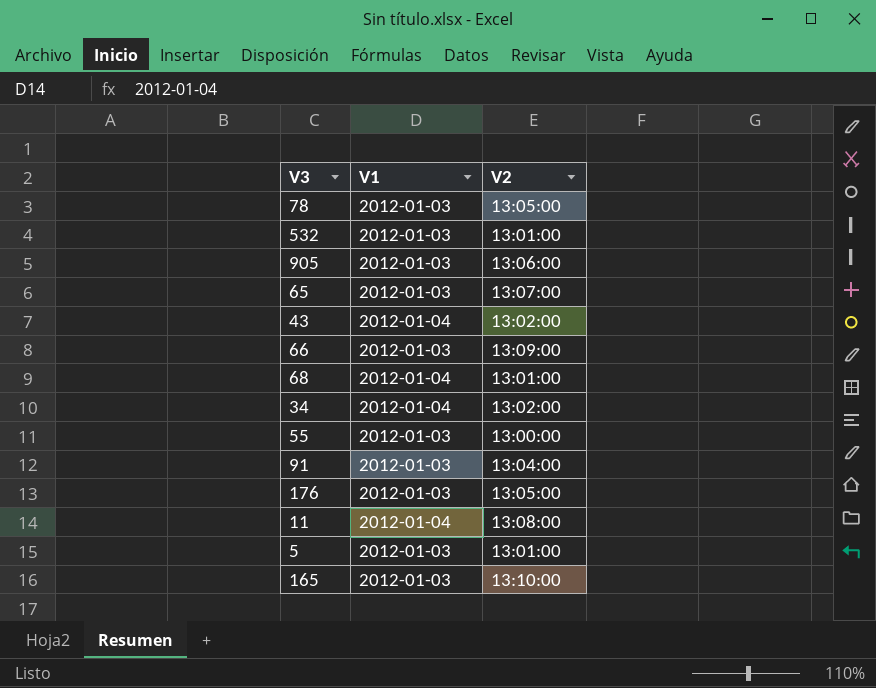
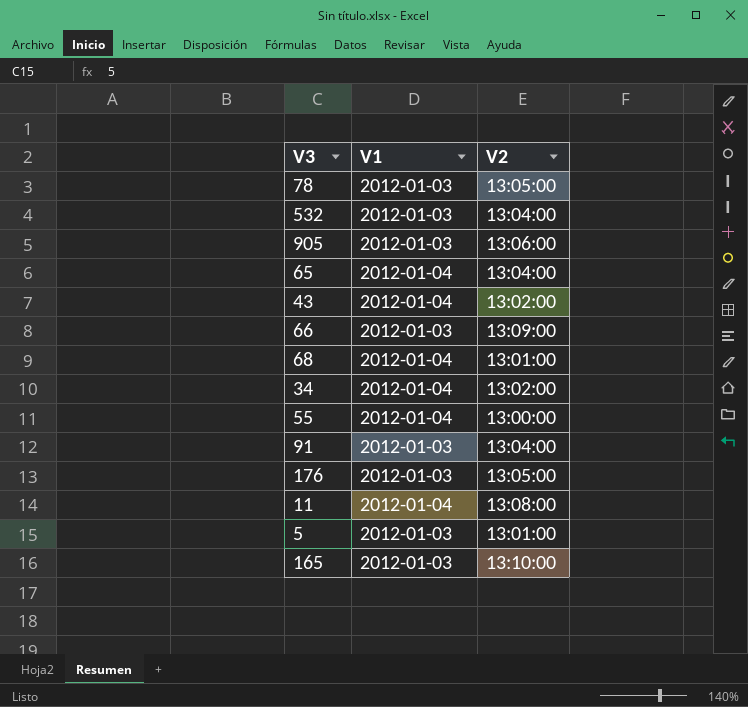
532 | V2: 13:01:00 -> 13:04:00
65 | V1: 2012-01-03 -> 2012-01-04
65 | V2: 13:07:00 -> 13:04:00
55 | V1: 2012-01-03 -> 2012-01-04

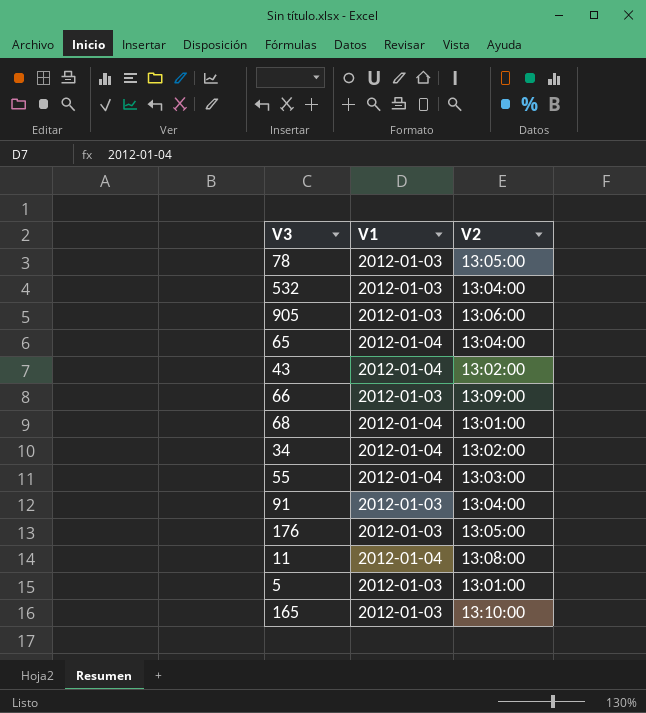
55 | V2: 13:00:00 -> 13:03:00

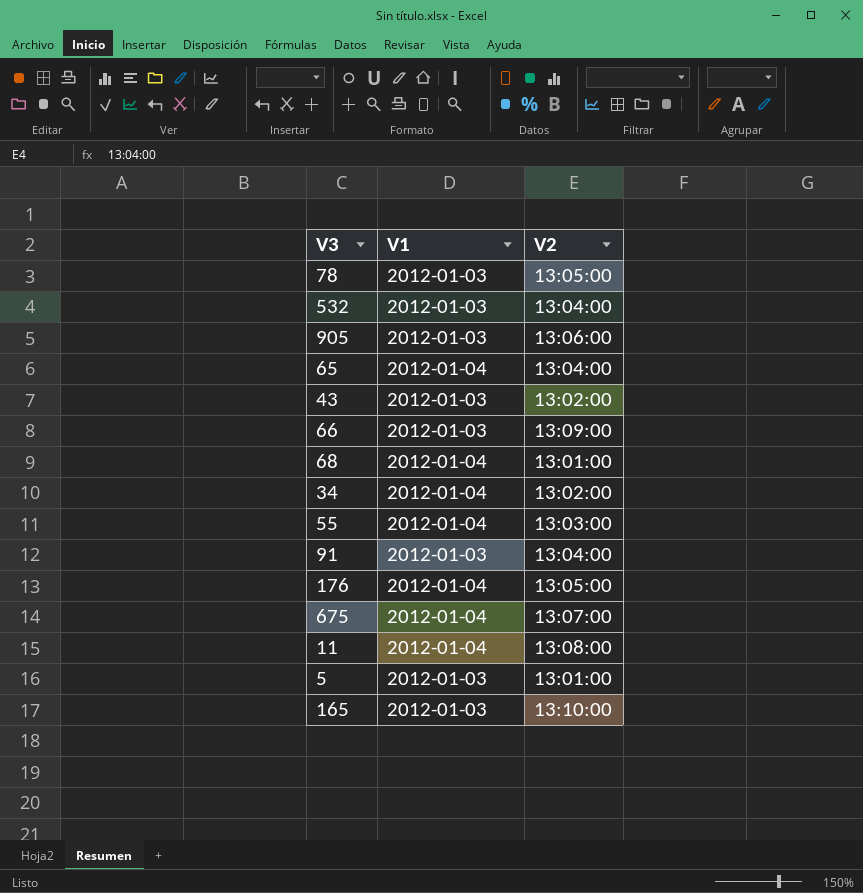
43 | V1: 2012-01-04 -> 2012-01-03
176 | V1: 2012-01-03 -> 2012-01-04
row 675: none -> 2012-01-04 | 13:07:00

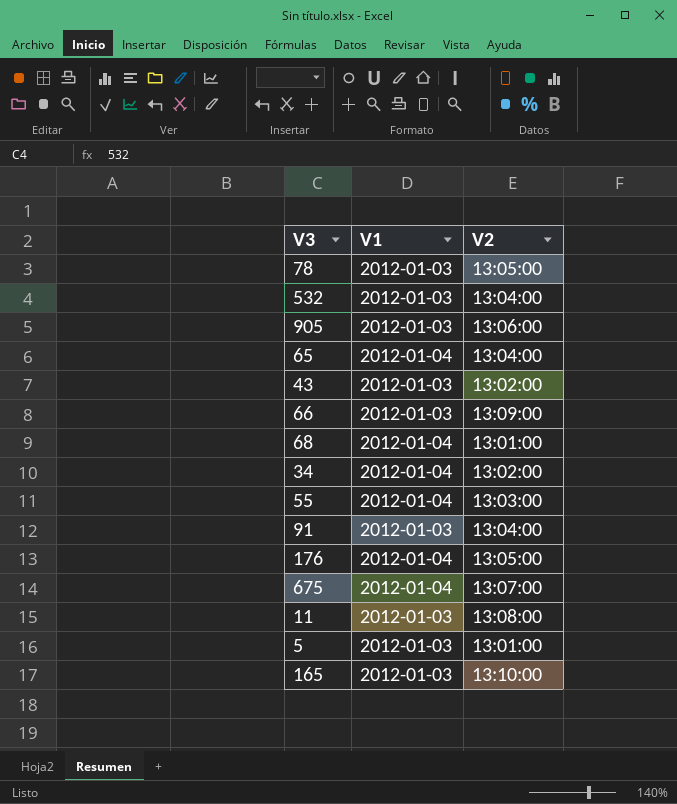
11 | V1: 2012-01-04 -> 2012-01-03

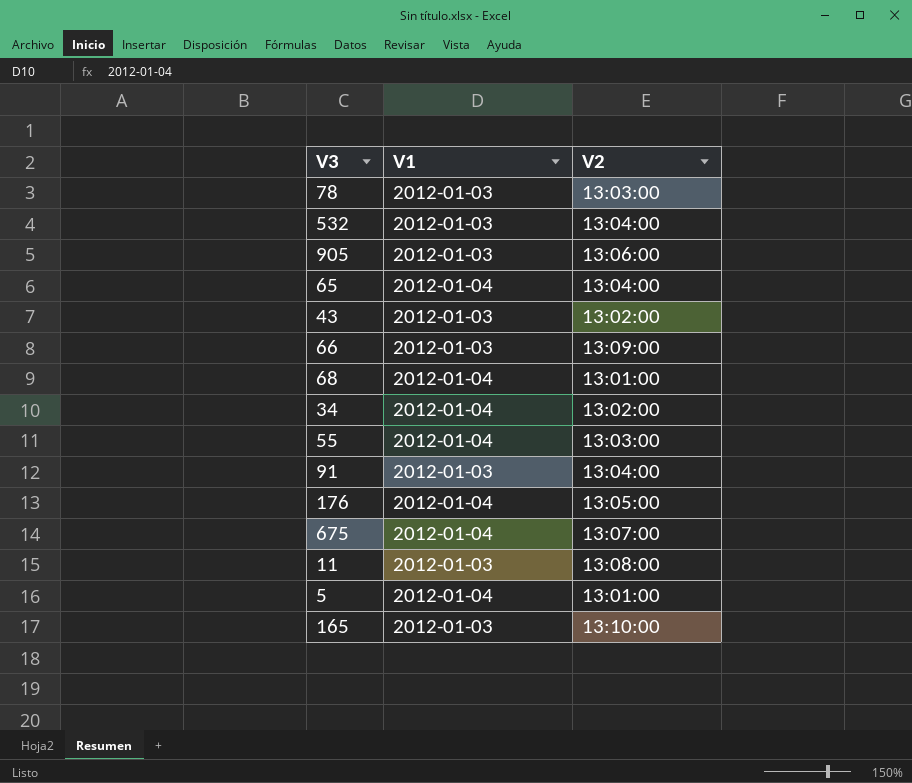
78 | V2: 13:05:00 -> 13:03:00
5 | V1: 2012-01-03 -> 2012-01-04

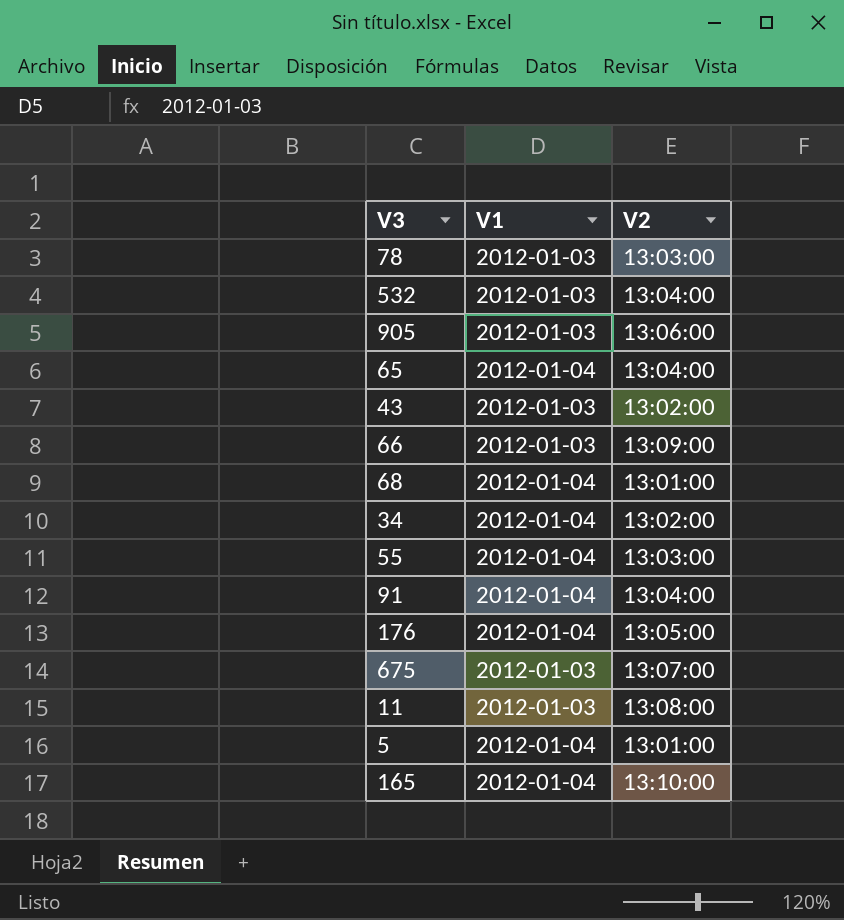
91 | V1: 2012-01-03 -> 2012-01-04
675 | V1: 2012-01-04 -> 2012-01-03
165 | V1: 2012-01-03 -> 2012-01-04

